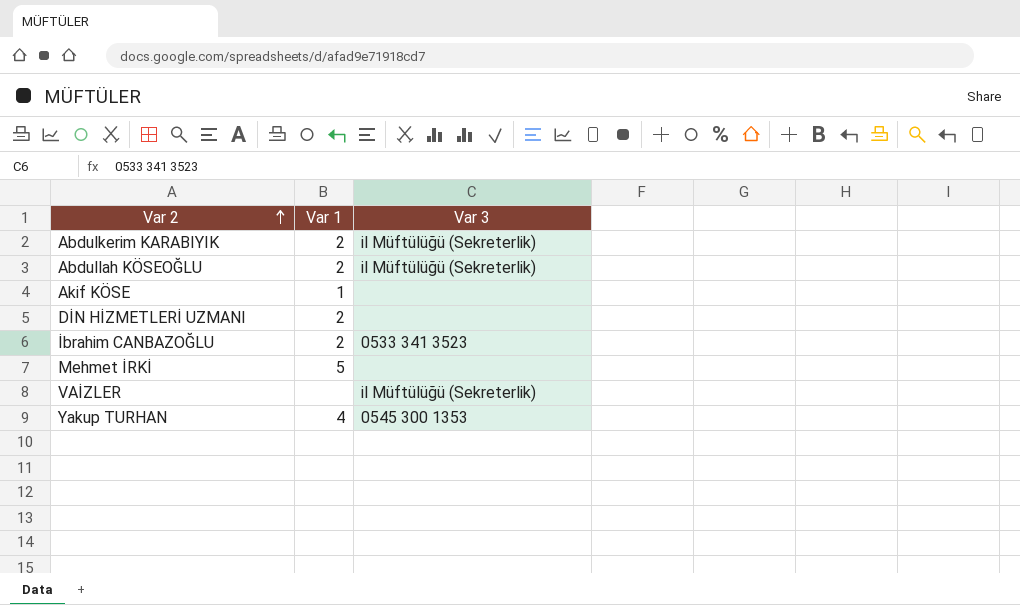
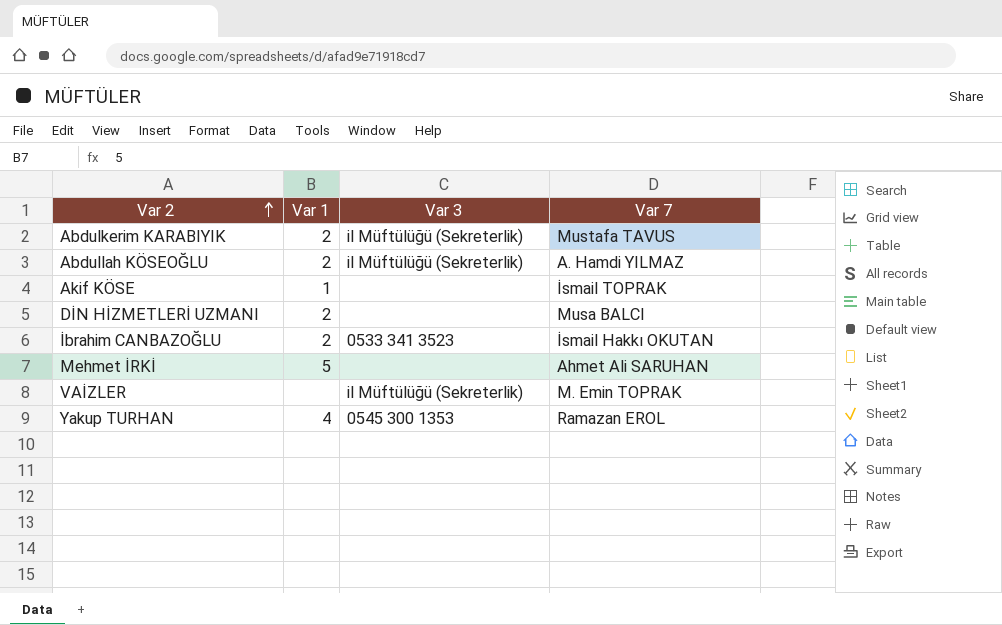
column Var 7 | position: none -> 4

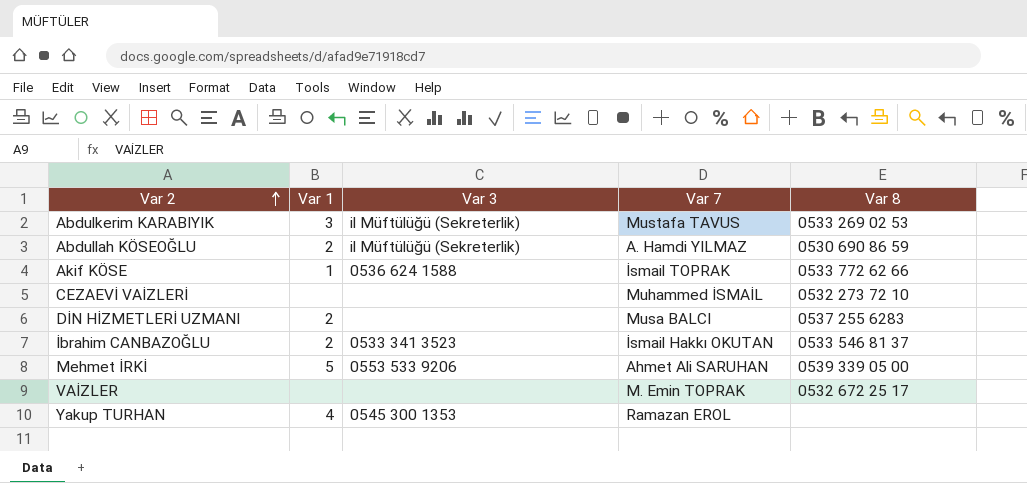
column Var 8 | position: none -> 5
Abdulkerim KARABIYIK | Var 1: 2 -> 3
Akif KÖSE | Var 3: none -> 0536 624 1588
row CEZAEVİ VAİZLERİ: none -> none | none | Muhammed İSMAİL | 0532 273 72 10
Mehmet İRKİ | Var 3: none -> 0553 533 9206
VAİZLER | Var 3: il Müftülüğü (Sekreterlik) -> none

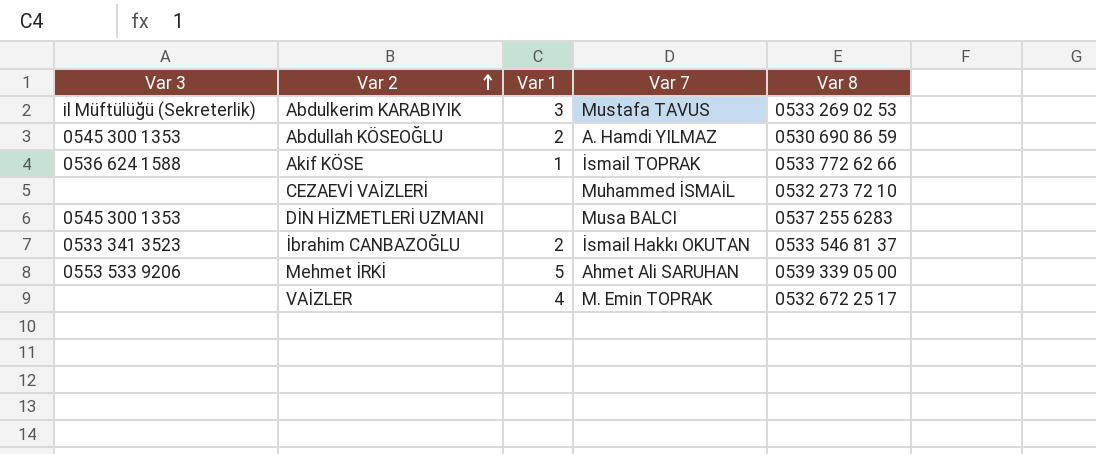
column Var 3 | position: 3 -> 1
row Yakup TURHAN: 4 | 0545 300 1353 | Ramazan EROL | none -> none
Abdullah KÖSEOĞLU | Var 3: il Müftülüğü (Sekreterlik) -> 0545 300 1353
DİN HİZMETLERİ UZMANI | Var 3: none -> 0545 300 1353
DİN HİZMETLERİ UZMANI | Var 1: 2 -> none
VAİZLER | Var 1: none -> 4

